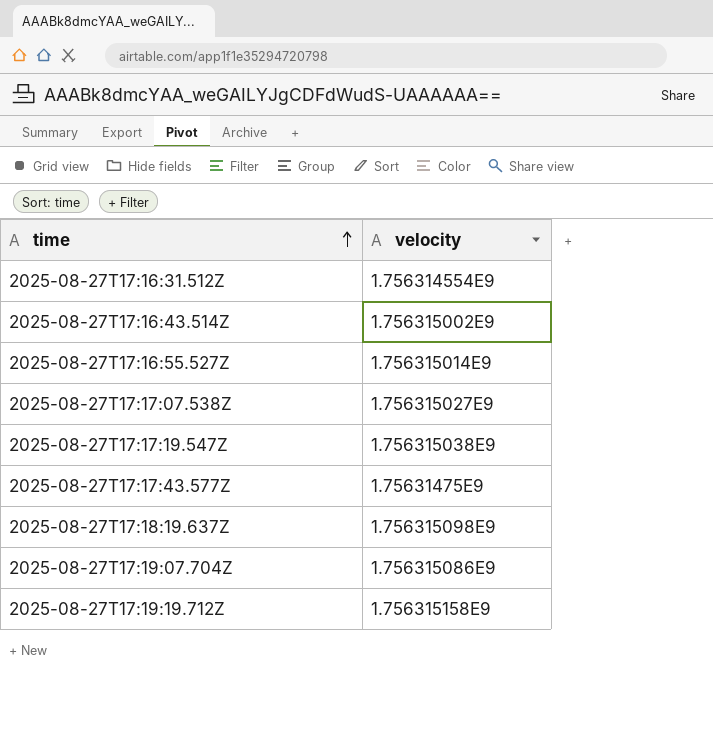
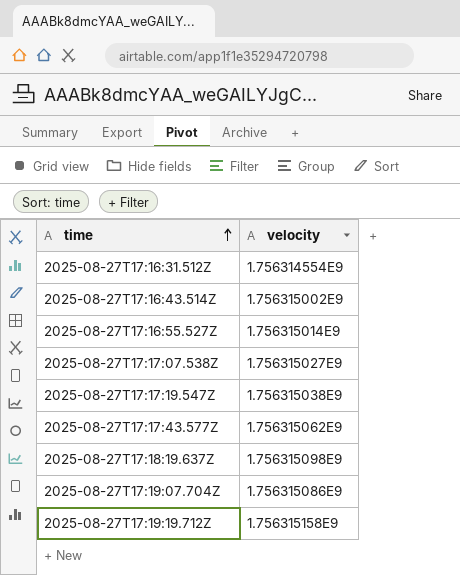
2025-08-27T17:17:43.577Z | velocity: 1.75631475E9 -> 1.756315062E9

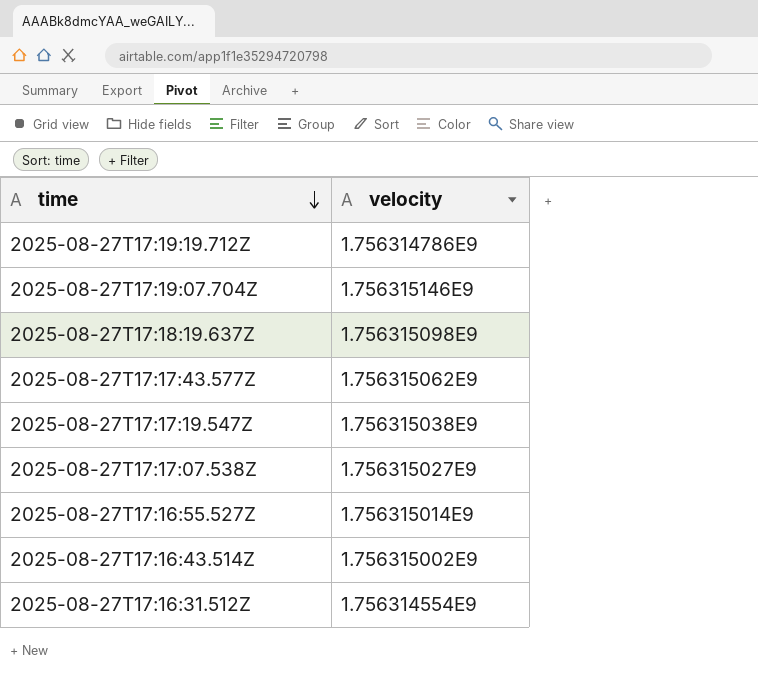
row order: time ascending -> time descending
2025-08-27T17:19:19.712Z | velocity: 1.756315158E9 -> 1.756314786E9
2025-08-27T17:19:07.704Z | velocity: 1.756315086E9 -> 1.756315146E9

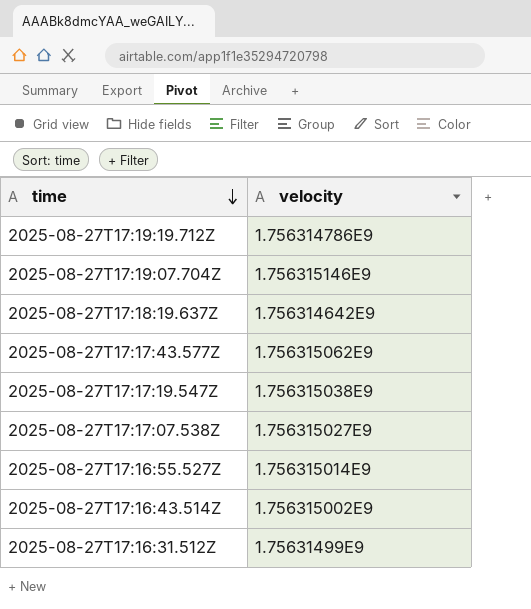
2025-08-27T17:18:19.637Z | velocity: 1.756315098E9 -> 1.756314642E9
2025-08-27T17:16:31.512Z | velocity: 1.756314554E9 -> 1.75631499E9

